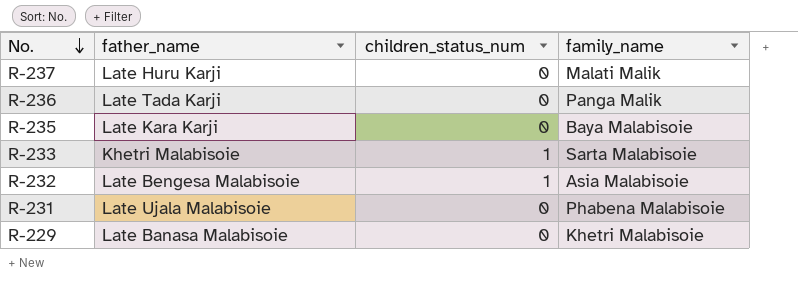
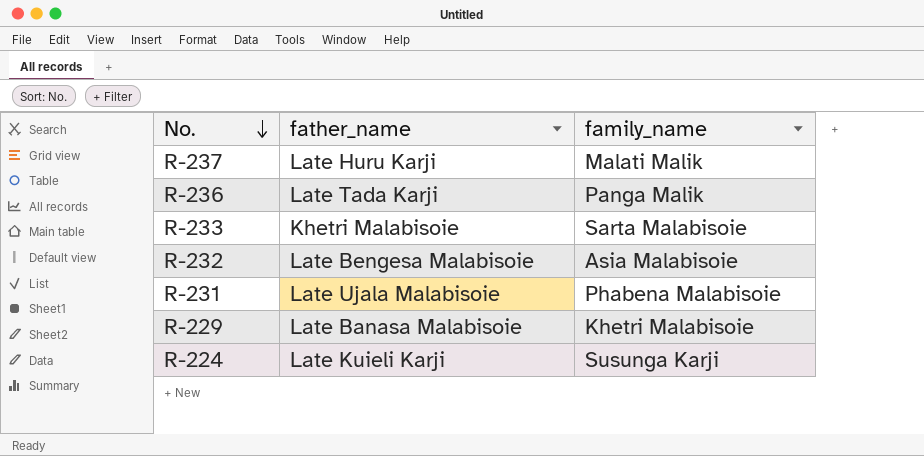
column children_status_num | position: 3 -> none
row R-235: Late Kara Karji | 0 | Baya Malabisoie -> none
row R-224: none -> Late Kuieli Karji | Susunga Karji

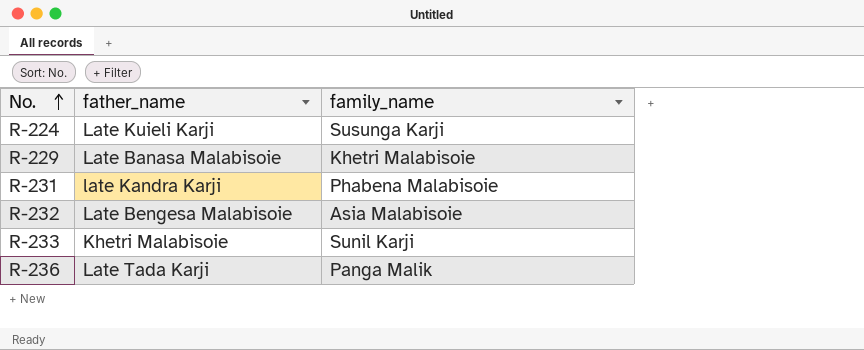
row order: No. descending -> No. ascending
row R-237: Late Huru Karji | Malati Malik -> none
R-231 | father_name: Late Ujala Malabisoie -> late Kandra Karji
R-233 | family_name: Sarta Malabisoie -> Sunil Karji

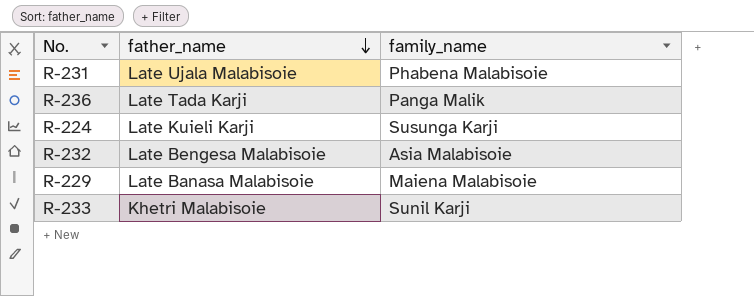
row order: No. ascending -> father_name descending
R-231 | father_name: late Kandra Karji -> Late Ujala Malabisoie
R-229 | family_name: Khetri Malabisoie -> Maiena Malabisoie

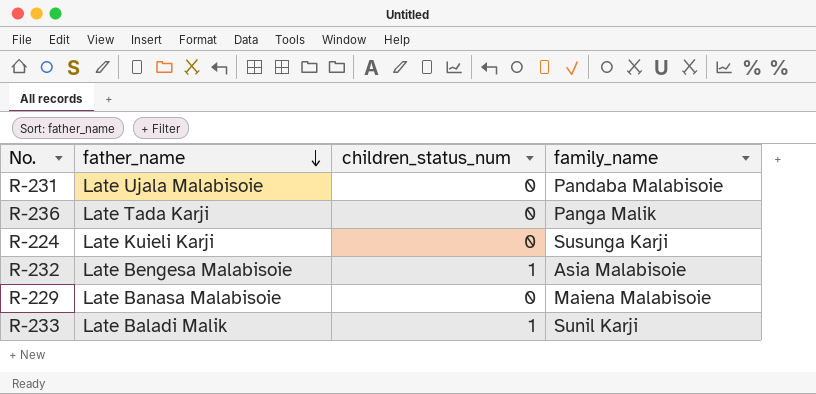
column children_status_num | position: none -> 3
R-231 | family_name: Phabena Malabisoie -> Pandaba Malabisoie
R-233 | father_name: Khetri Malabisoie -> Late Baladi Malik

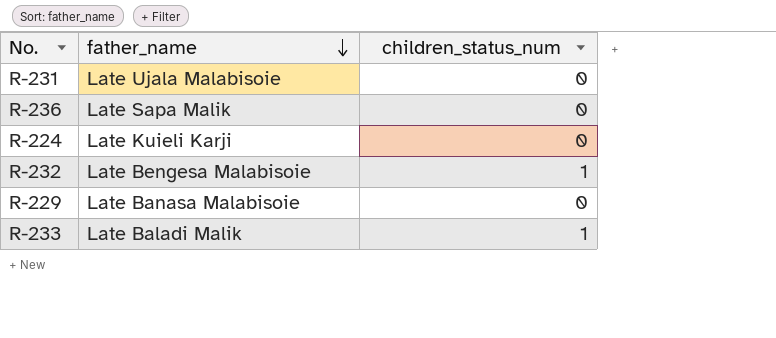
column family_name | position: 4 -> none
R-236 | father_name: Late Tada Karji -> Late Sapa Malik

